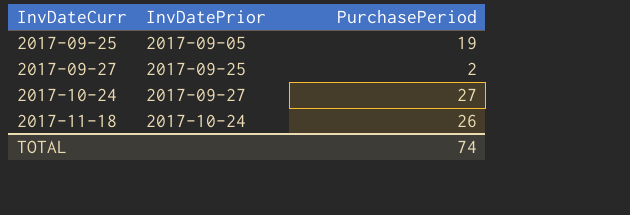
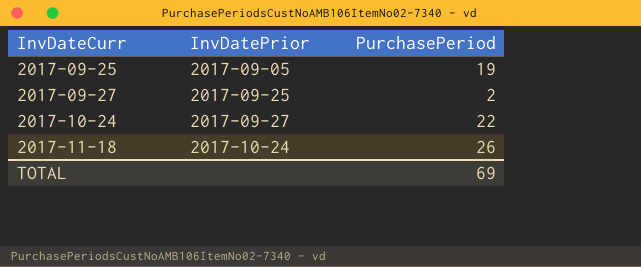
2017-10-24 | PurchasePeriod: 27 -> 22
TOTAL | PurchasePeriod: 74 -> 69

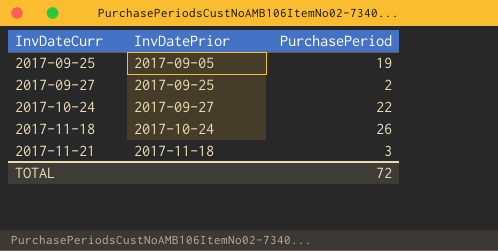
row 2017-11-21: none -> 2017-11-18 | 3
TOTAL | PurchasePeriod: 69 -> 72

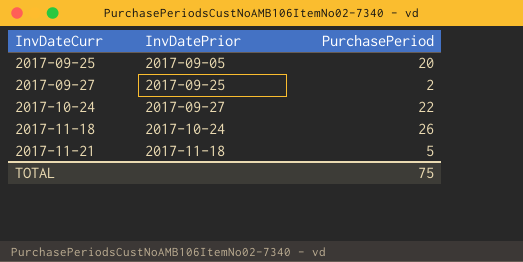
2017-09-25 | PurchasePeriod: 19 -> 20
2017-11-21 | PurchasePeriod: 3 -> 5
TOTAL | PurchasePeriod: 72 -> 75

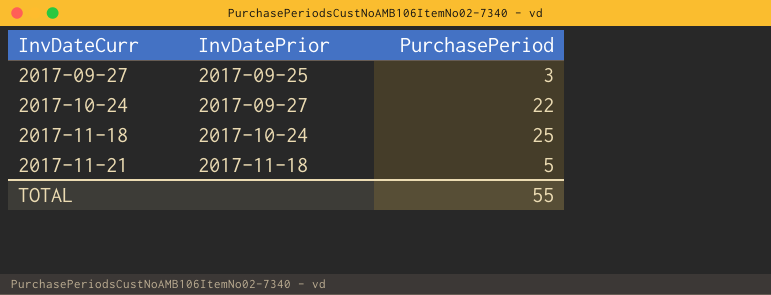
row 2017-09-25: 2017-09-05 | 20 -> none
2017-09-27 | PurchasePeriod: 2 -> 3
2017-11-18 | PurchasePeriod: 26 -> 25
TOTAL | PurchasePeriod: 75 -> 55

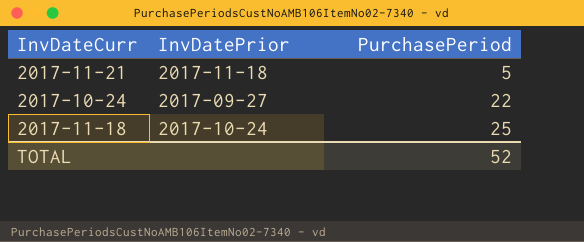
row order: InvDateCurr ascending -> PurchasePeriod ascending
row 2017-09-27: 2017-09-25 | 3 -> none
TOTAL | PurchasePeriod: 55 -> 52

